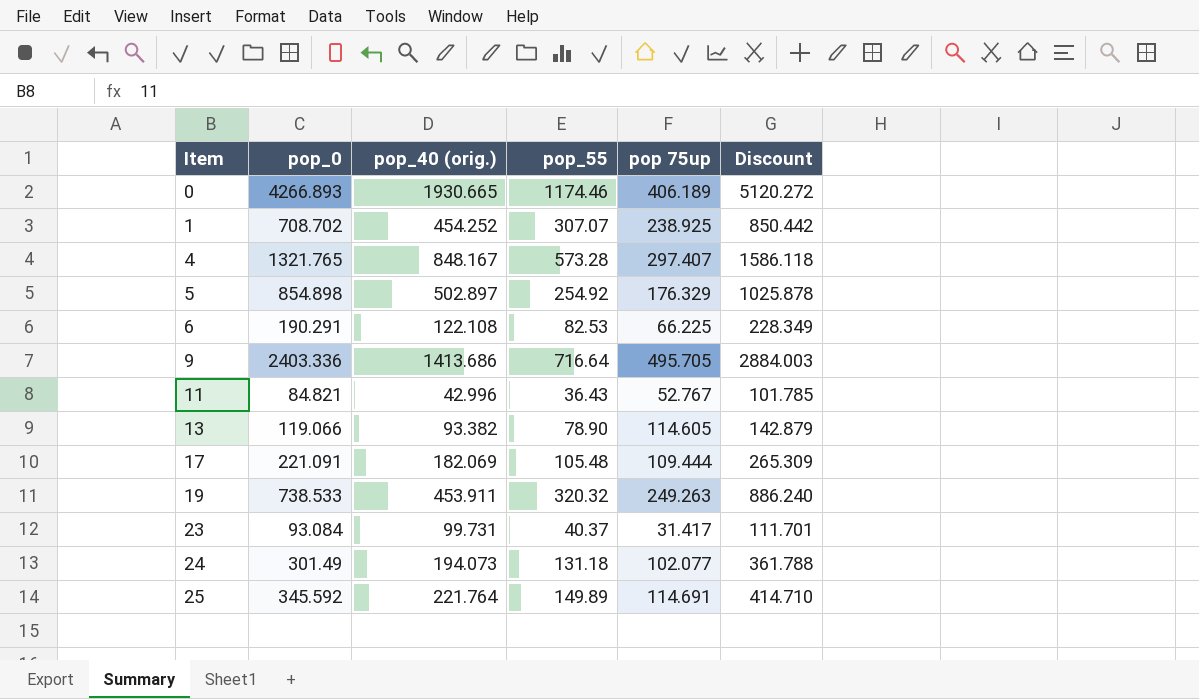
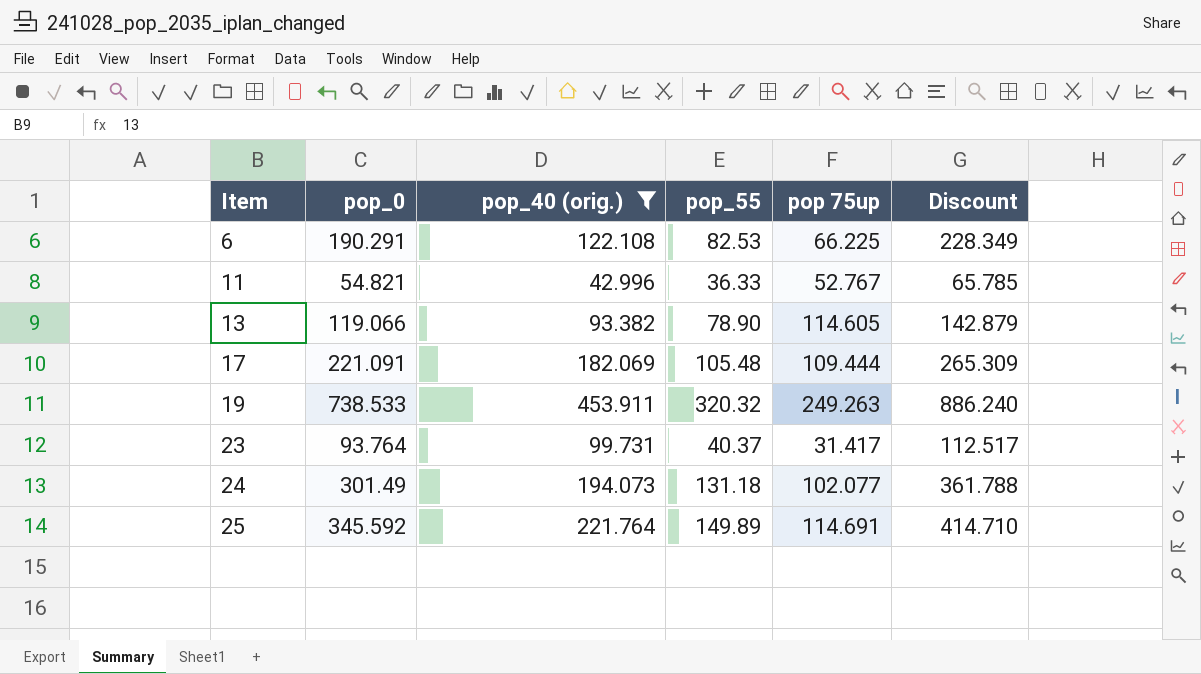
filter: none -> pop_40 (orig.) <= 453.911
11 | pop_0: 84.821 -> 54.821
11 | pop_55: 36.43 -> 36.33
11 | Discount: 101.785 -> 65.785
23 | pop_0: 93.084 -> 93.764
23 | Discount: 111.701 -> 112.517

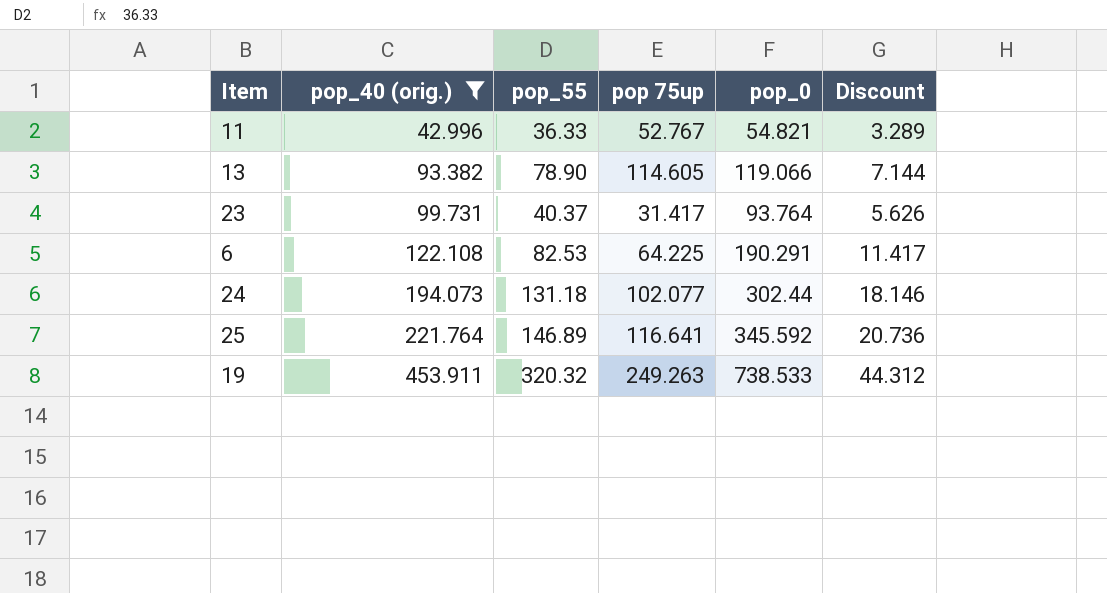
row order: Item ascending -> pop_40 (orig.) ascending
column pop_0 | position: 2 -> 5
column Discount | formula: [pop_0] * 1.2 -> [pop_0] * 0.06
row 17: 221.091 | 182.069 | 105.48 | 109.444 | 265.309 -> none
6 | pop 75up: 66.225 -> 64.225
24 | pop_0: 301.49 -> 302.44
25 | pop_55: 149.89 -> 146.89
25 | pop 75up: 114.691 -> 116.641

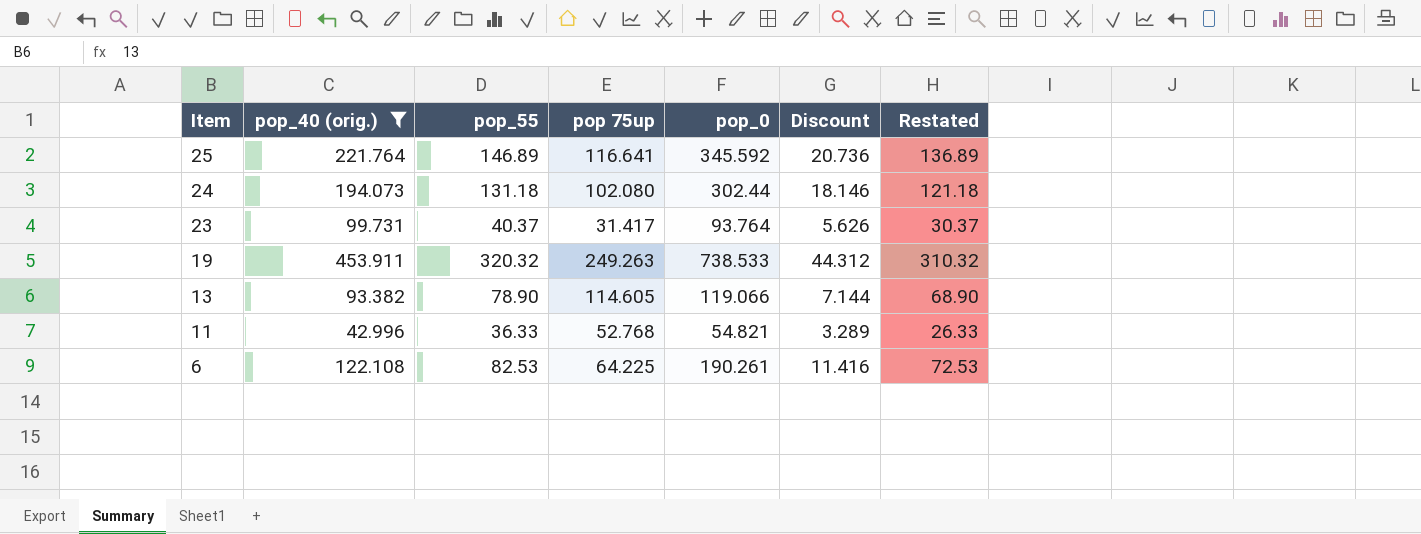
row order: pop_40 (orig.) ascending -> Item descending
column Restated | formula: none -> [pop_55] - 10
24 | pop 75up: 102.077 -> 102.080
11 | pop 75up: 52.767 -> 52.768
6 | pop_0: 190.291 -> 190.261
6 | Discount: 11.417 -> 11.416

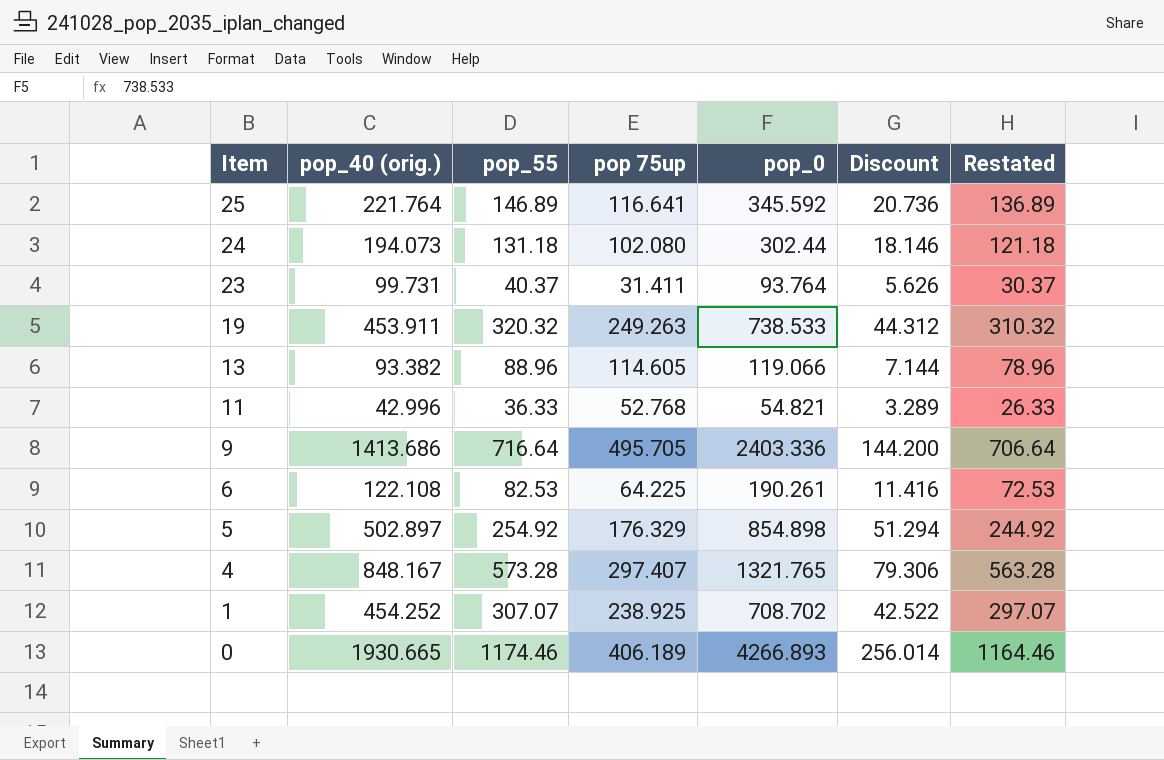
filter: pop_40 (orig.) <= 453.911 -> none
23 | pop 75up: 31.417 -> 31.411
13 | pop_55: 78.90 -> 88.96
13 | Restated: 68.90 -> 78.96

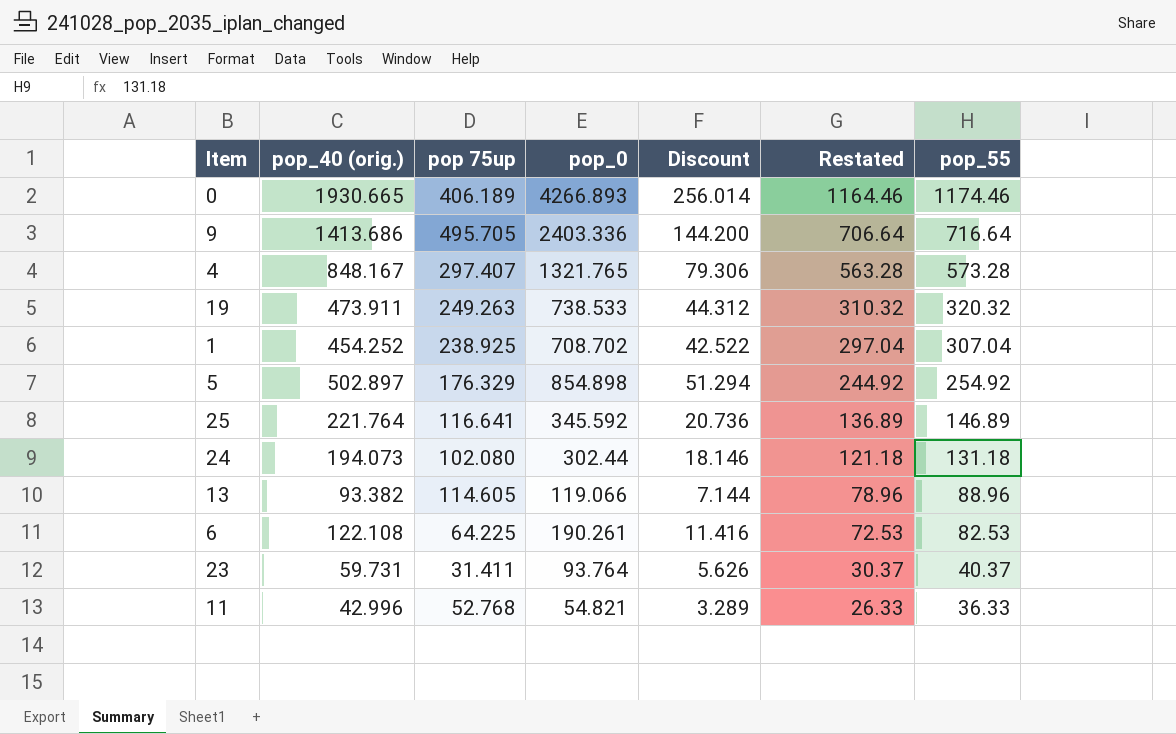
row order: Item descending -> Restated descending
column pop_55 | position: 3 -> 7
19 | pop_40 (orig.): 453.911 -> 473.911
1 | Restated: 297.07 -> 297.04
1 | pop_55: 307.07 -> 307.04
23 | pop_40 (orig.): 99.731 -> 59.731

